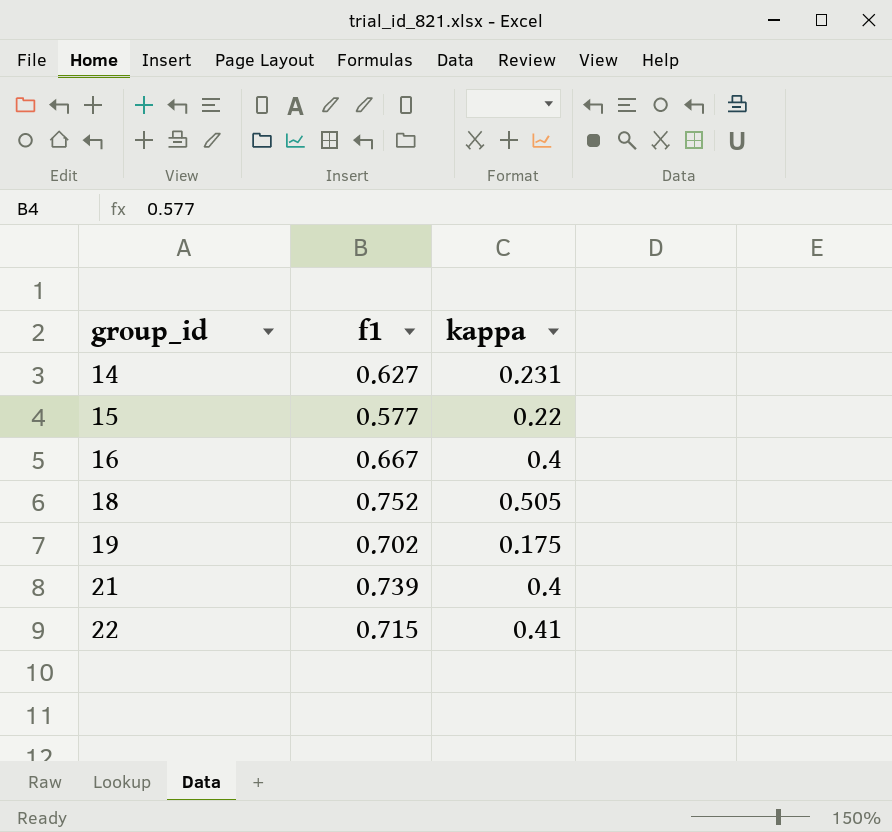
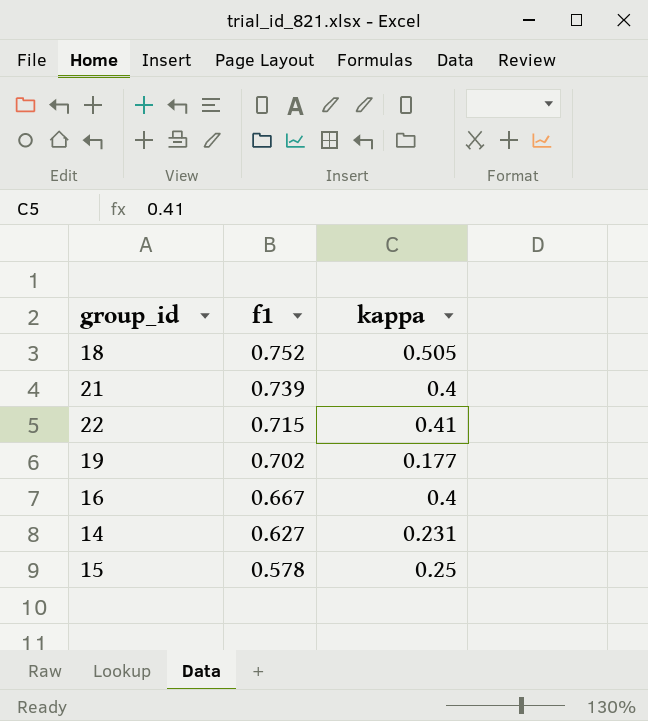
row order: group_id ascending -> f1 descending
19 | kappa: 0.175 -> 0.177
15 | f1: 0.577 -> 0.578
15 | kappa: 0.22 -> 0.25

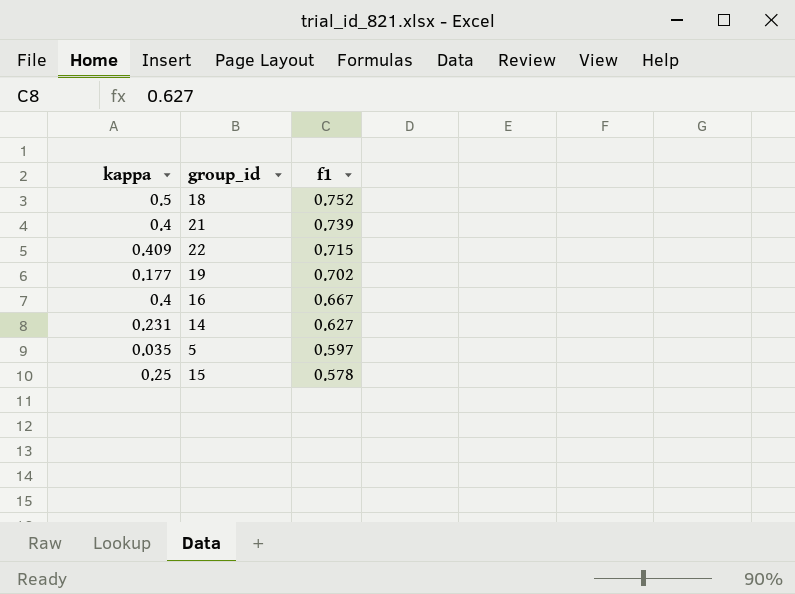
column kappa | position: 3 -> 1
18 | kappa: 0.505 -> 0.5
22 | kappa: 0.41 -> 0.409
row 5: none -> 0.035 | 0.597

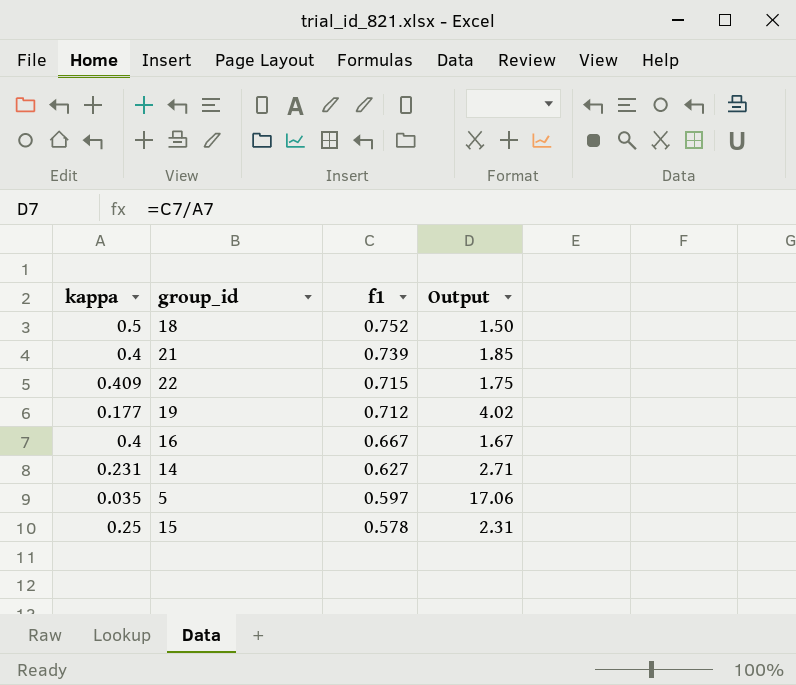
column Output | formula: none -> [f1] / [kappa]
19 | f1: 0.702 -> 0.712

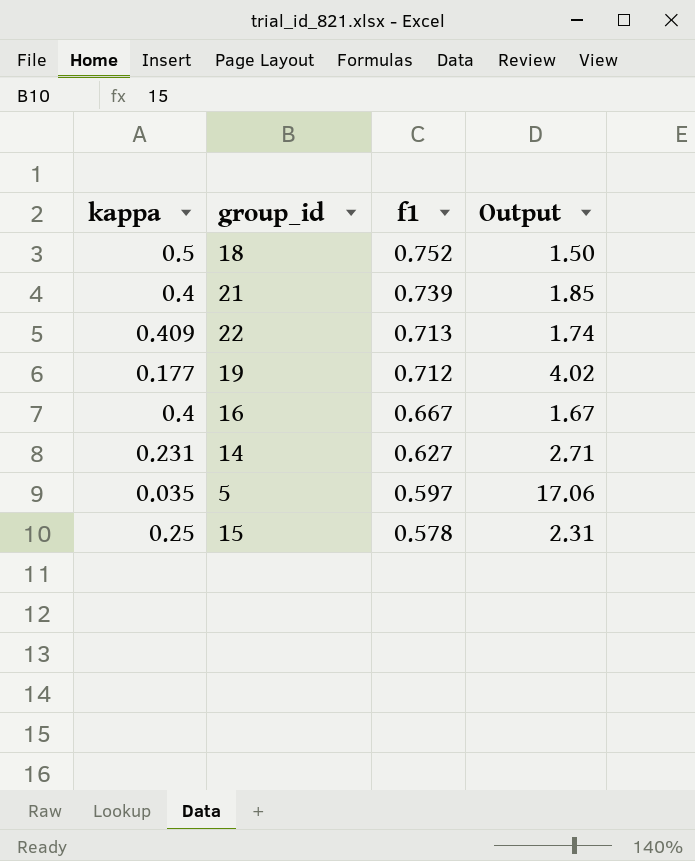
22 | f1: 0.715 -> 0.713
22 | Output: 1.75 -> 1.74

